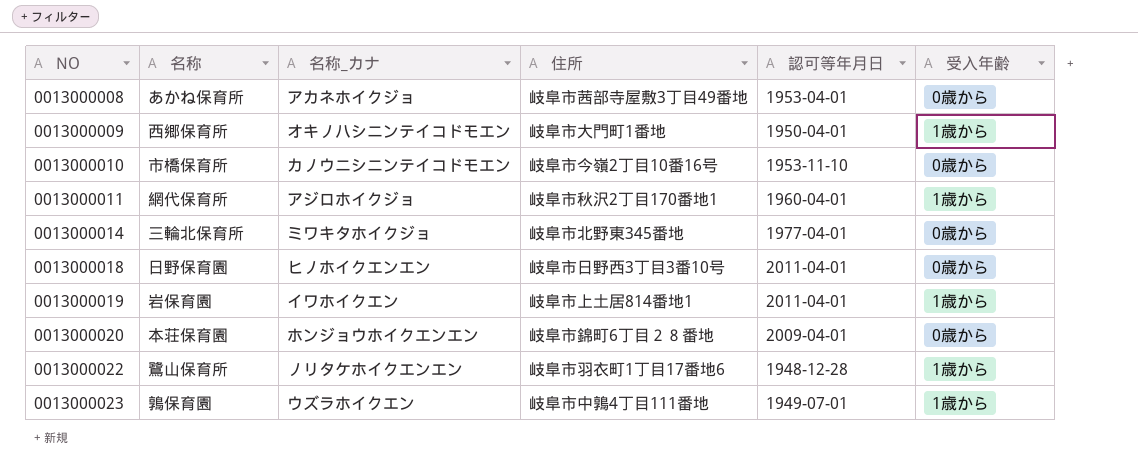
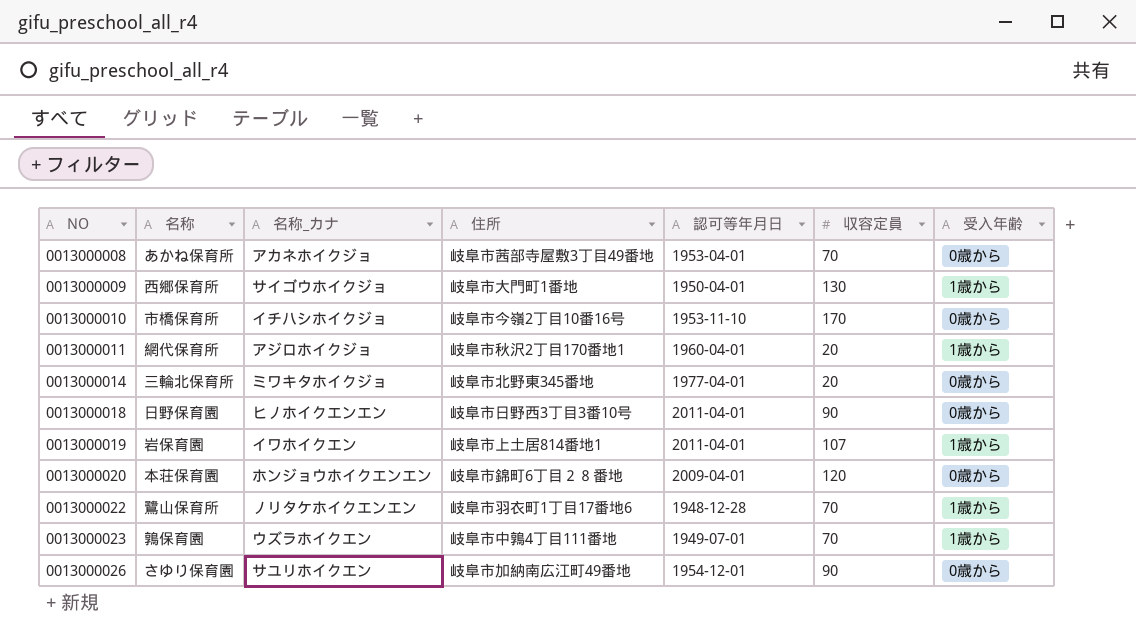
column 収容定員 | position: none -> 6
0013000009 | 名称_カナ: オキノハシニンテイコドモエン -> サイゴウホイクジョ
0013000010 | 名称_カナ: カノウニシニンテイコドモエン -> イチハシホイクジョ
row 0013000026: none -> さゆり保育園 | サユリホイクエン | 岐阜市加納南広江町49番地 | 1954-12-01 | 90 | 0歳から

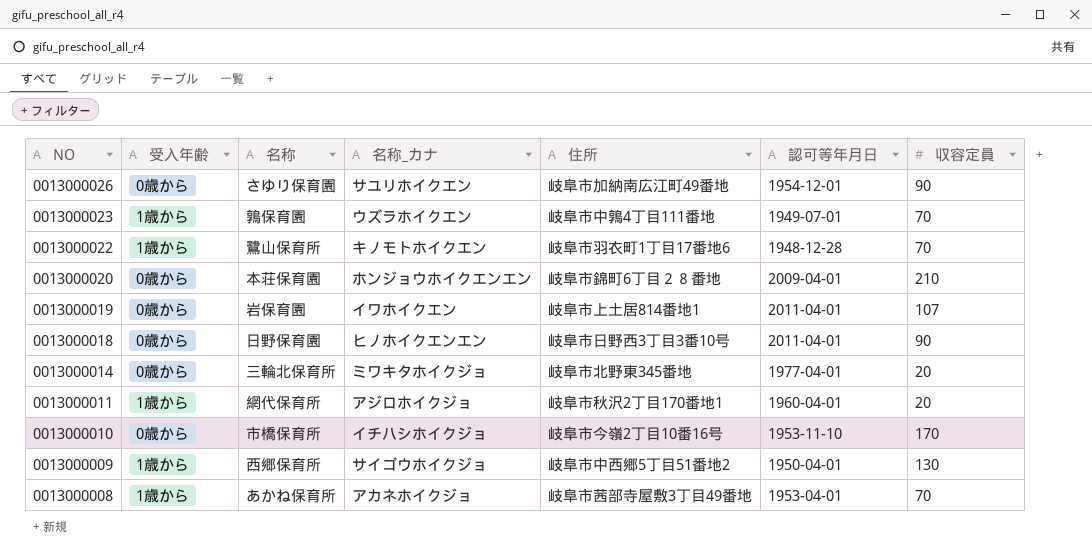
row order: NO ascending -> NO descending
column 受入年齢 | position: 7 -> 2
0013000022 | 名称_カナ: ノリタケホイクエンエン -> キノモトホイクエン
0013000020 | 収容定員: 120 -> 210
0013000019 | 受入年齢: 1歳から -> 0歳から
0013000009 | 住所: 岐阜市大門町1番地 -> 岐阜市中西郷5丁目51番地2
0013000008 | 受入年齢: 0歳から -> 1歳から

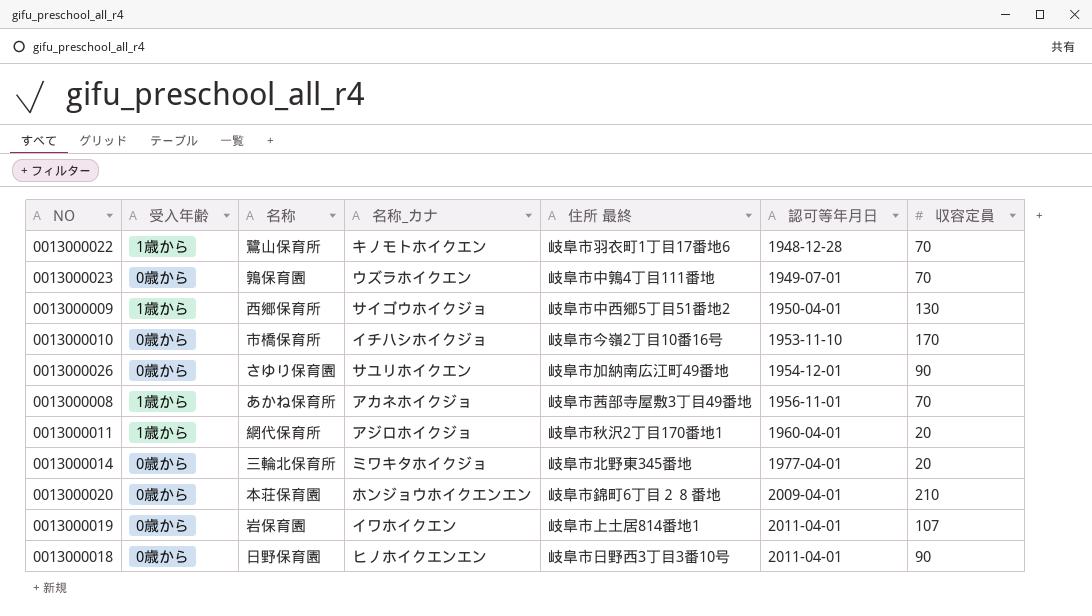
row order: NO descending -> 認可等年月日 ascending
column name: 住所 -> 住所 最終
0013000023 | 受入年齢: 1歳から -> 0歳から
0013000008 | 認可等年月日: 1953-04-01 -> 1956-11-01

